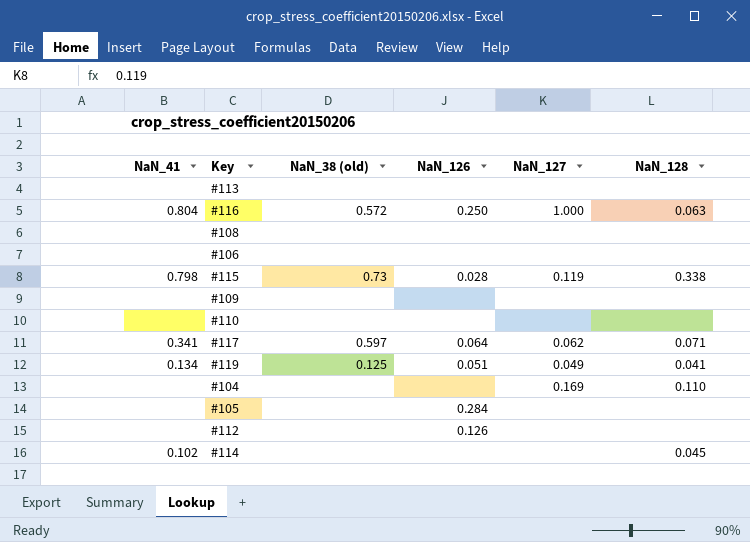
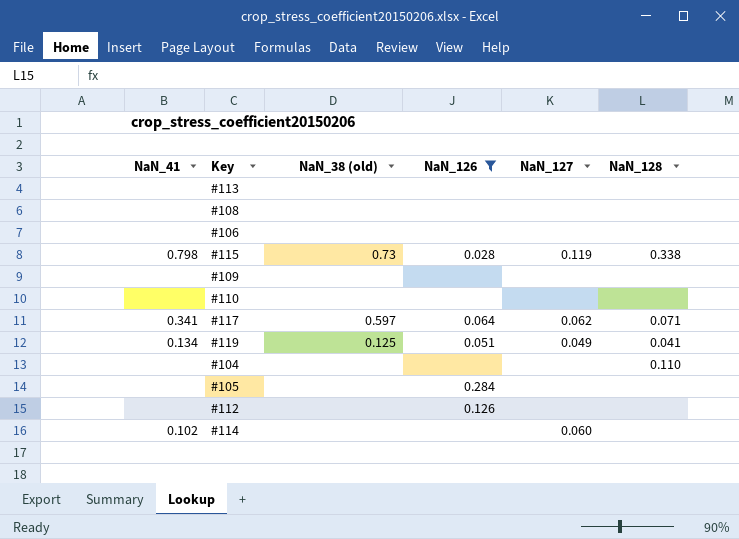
filter: none -> NaN_126 != 0.250
#104 | NaN_127: 0.169 -> none
#114 | NaN_127: none -> 0.060
#114 | NaN_128: 0.045 -> none

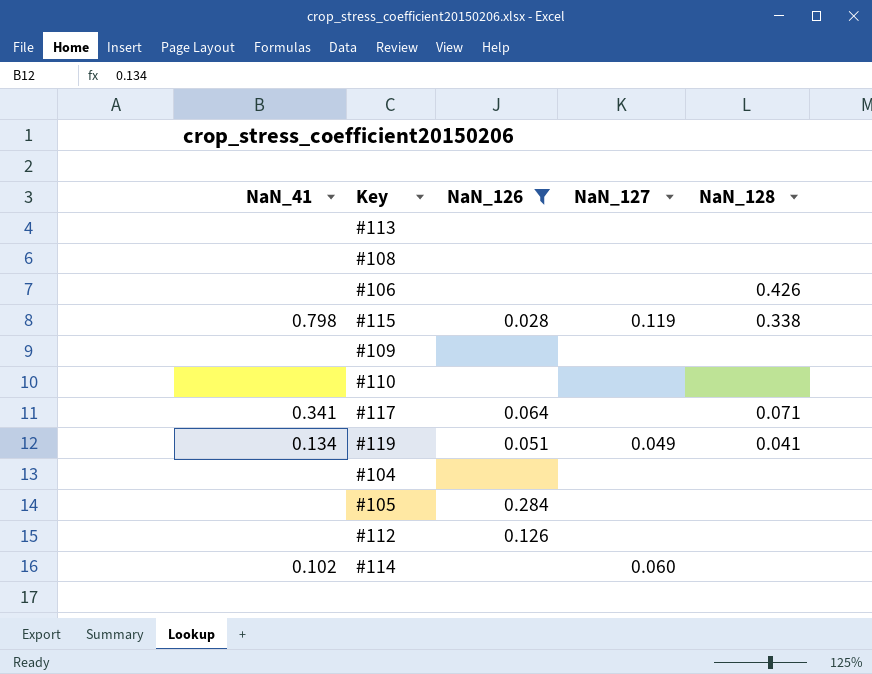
column NaN_38 (old) | position: 3 -> none
#106 | NaN_128: none -> 0.426
#117 | NaN_127: 0.062 -> none
#104 | NaN_128: 0.110 -> none

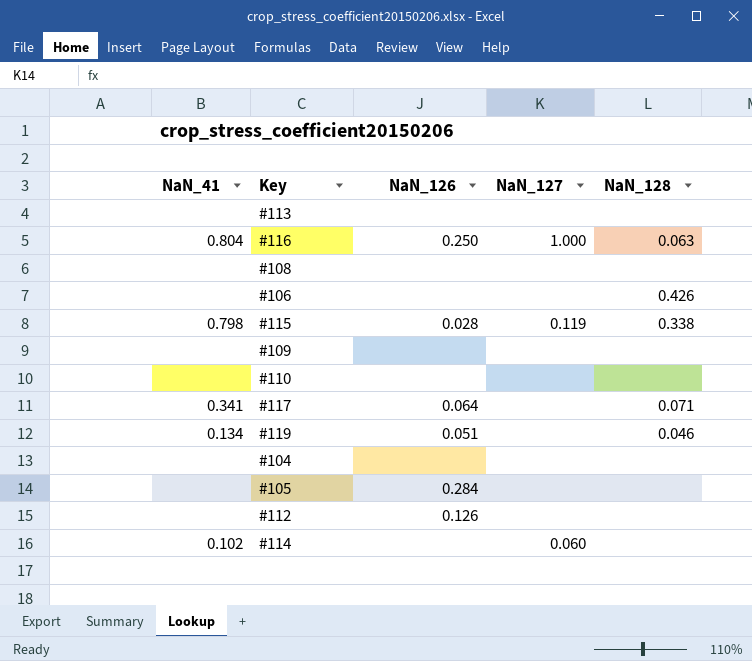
filter: NaN_126 != 0.250 -> none
#119 | NaN_127: 0.049 -> none
#119 | NaN_128: 0.041 -> 0.046

